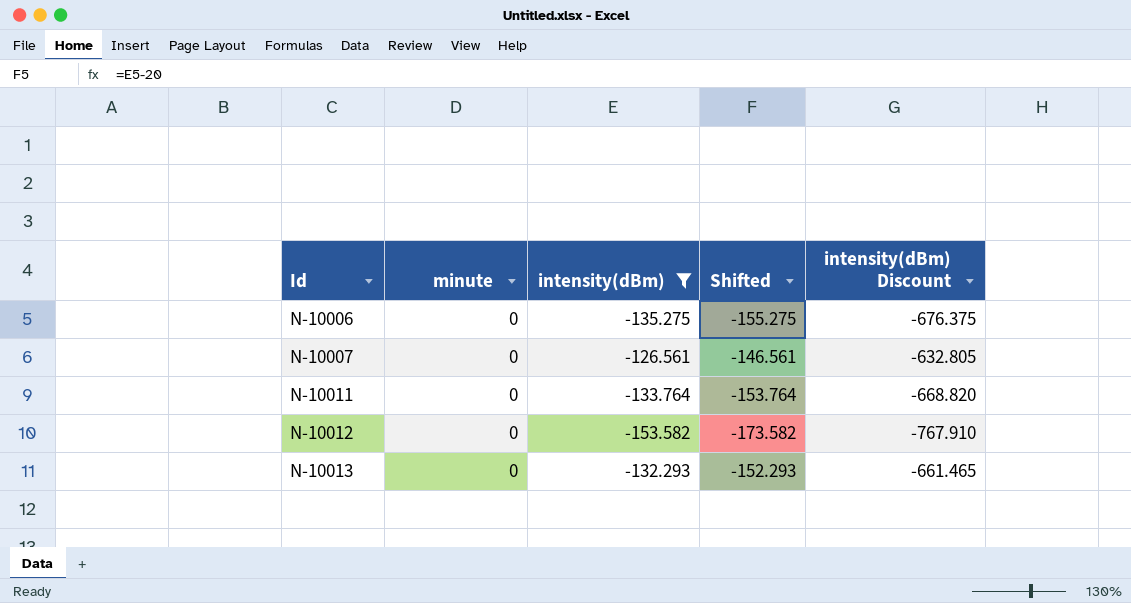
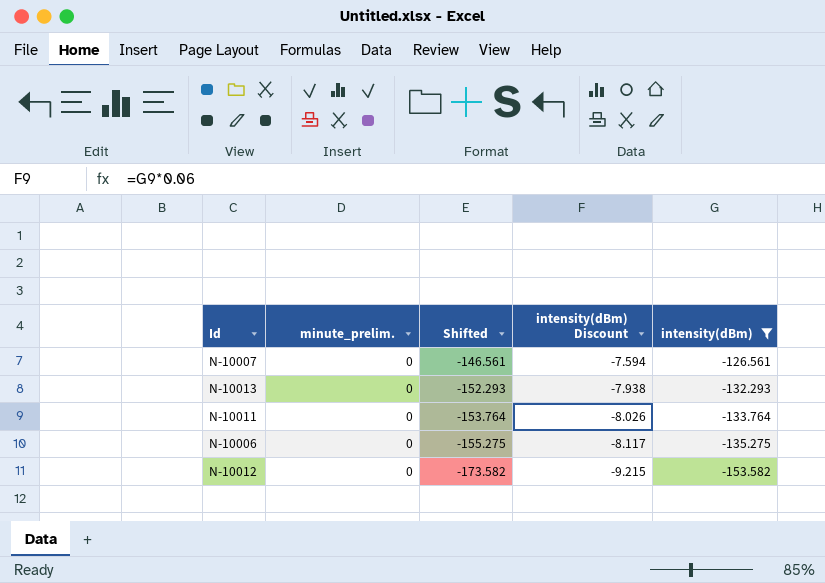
row order: Id ascending -> Shifted descending
column name: minute -> minute_prelim.
column intensity(dBm) Discount | formula: [intensity(dBm)] * 5 -> [intensity(dBm)] * 0.06
column intensity(dBm) | position: 3 -> 5

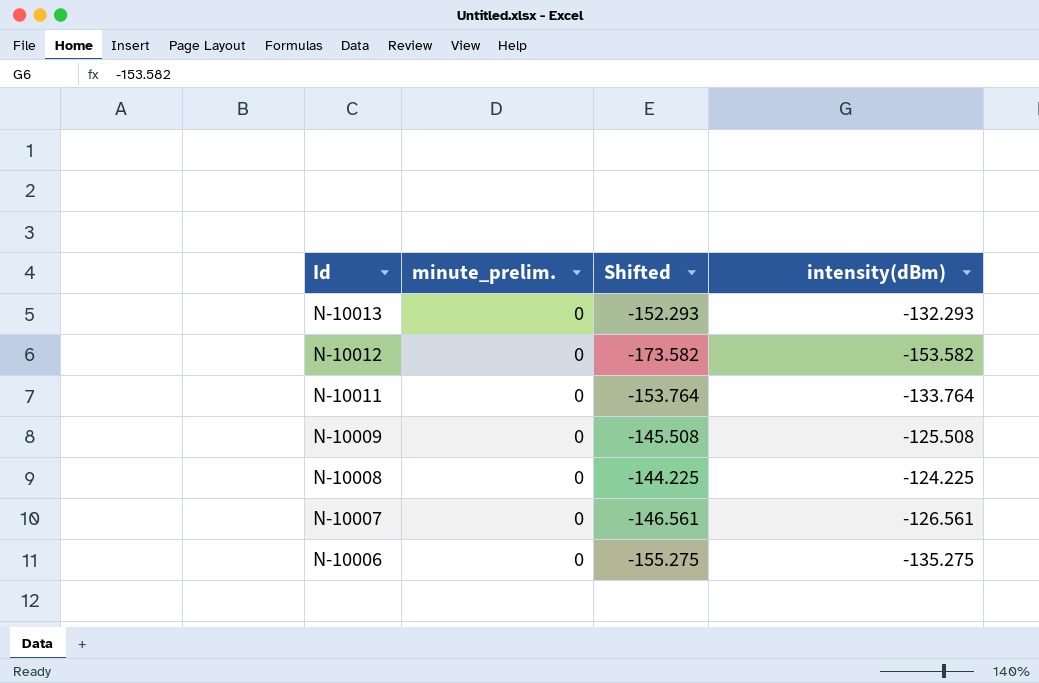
filter: intensity(dBm) <= -126.561 -> none
row order: Shifted descending -> Id descending
column intensity(dBm) Discount | formula: [intensity(dBm)] * 0.06 -> none

